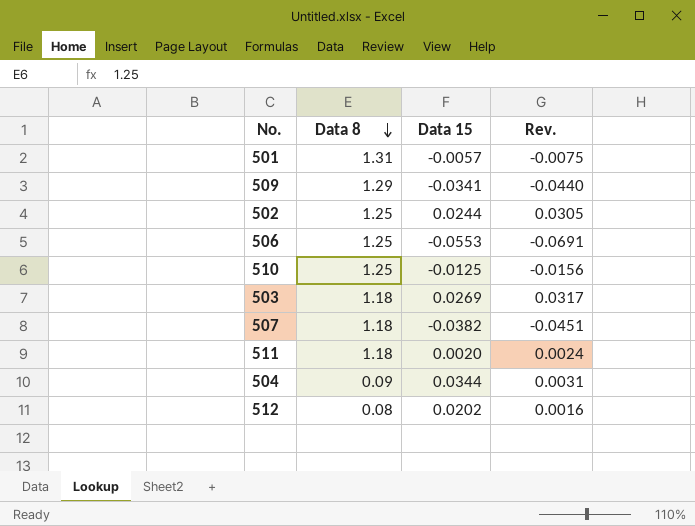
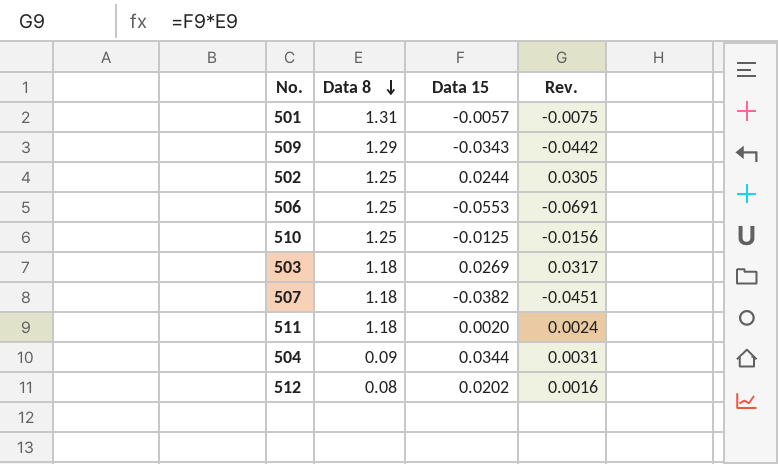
509 | Data 15: -0.0341 -> -0.0343
509 | Rev.: -0.0440 -> -0.0442

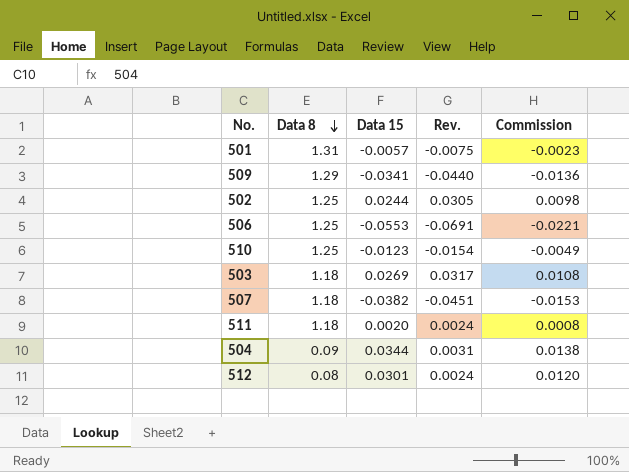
column Commission | formula: none -> [Data 15] * 0.4
509 | Data 15: -0.0343 -> -0.0341
509 | Rev.: -0.0442 -> -0.0440
510 | Data 15: -0.0125 -> -0.0123
510 | Rev.: -0.0156 -> -0.0154
512 | Data 15: 0.0202 -> 0.0301
512 | Rev.: 0.0016 -> 0.0024

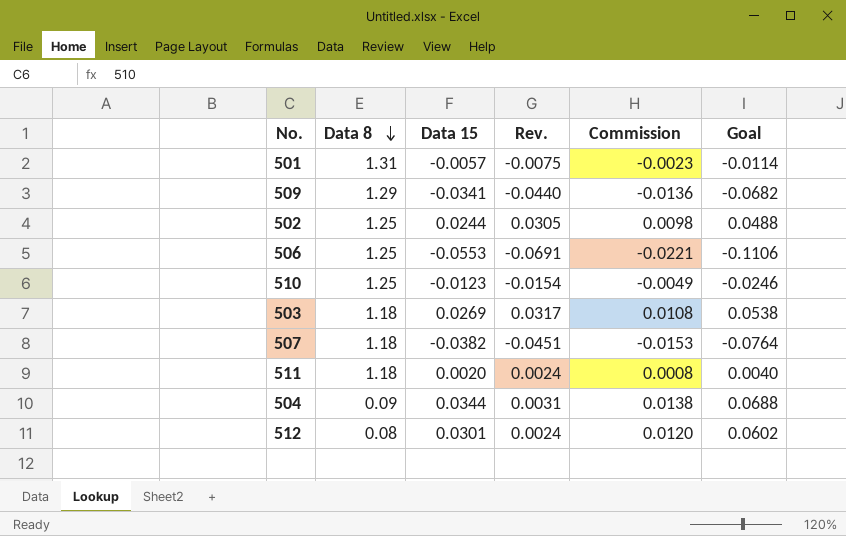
column Goal | formula: none -> [Data 15] * 2

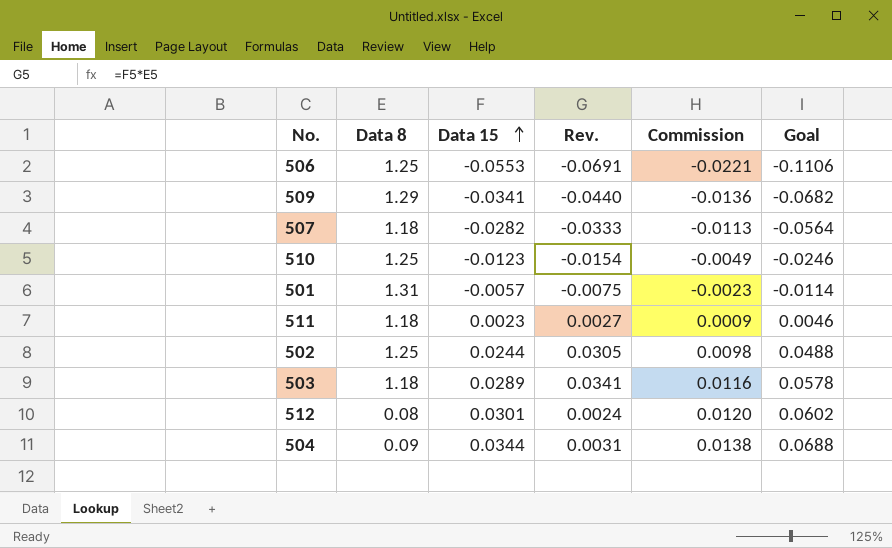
row order: Data 8 descending -> Data 15 ascending
507 | Data 15: -0.0382 -> -0.0282
507 | Rev.: -0.0451 -> -0.0333
507 | Commission: -0.0153 -> -0.0113
507 | Goal: -0.0764 -> -0.0564
511 | Data 15: 0.0020 -> 0.0023
511 | Rev.: 0.0024 -> 0.0027
511 | Commission: 0.0008 -> 0.0009
511 | Goal: 0.0040 -> 0.0046
503 | Data 15: 0.0269 -> 0.0289
503 | Rev.: 0.0317 -> 0.0341
503 | Commission: 0.0108 -> 0.0116
503 | Goal: 0.0538 -> 0.0578

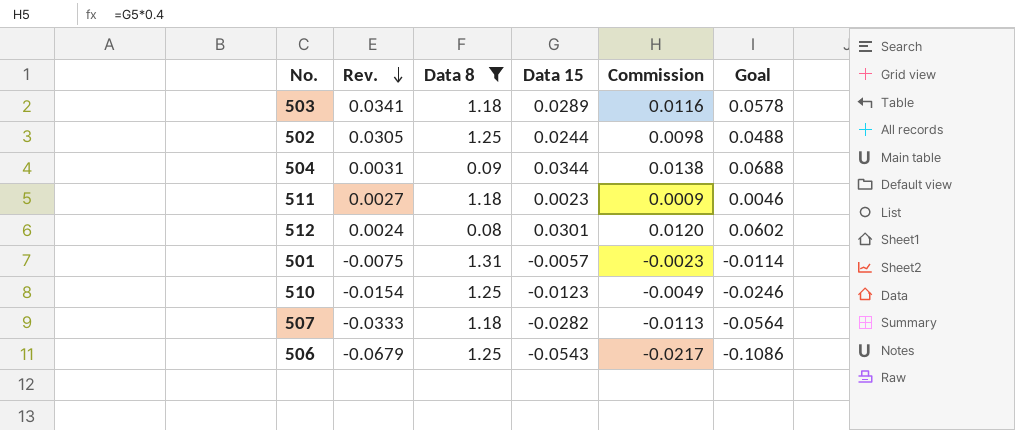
filter: none -> Data 8 != 1.29
row order: Data 15 ascending -> Rev. descending
column Rev. | position: 4 -> 2
506 | Rev.: -0.0691 -> -0.0679
506 | Data 15: -0.0553 -> -0.0543
506 | Commission: -0.0221 -> -0.0217
506 | Goal: -0.1106 -> -0.1086

